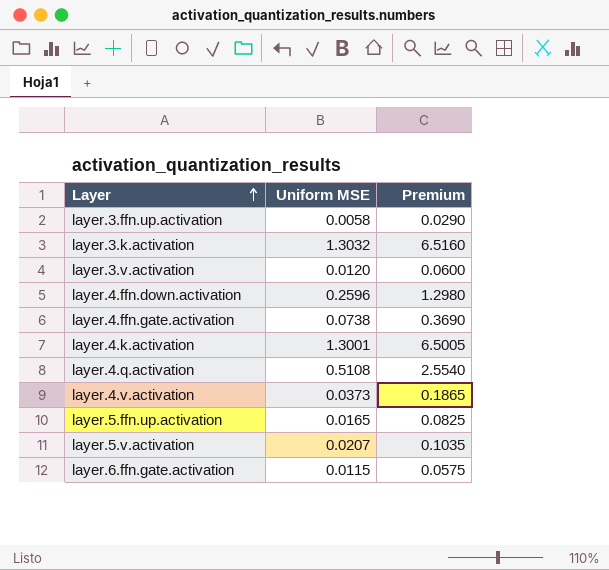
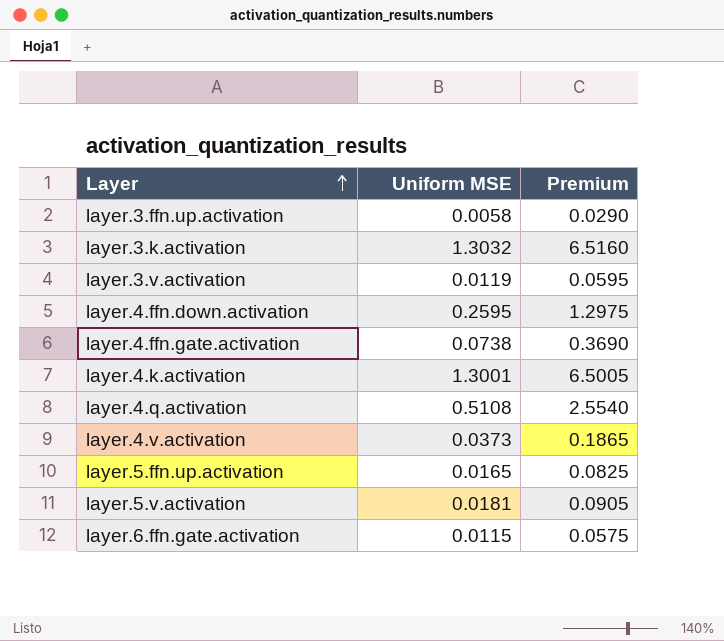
layer.3.v.activation | Uniform MSE: 0.0120 -> 0.0119
layer.3.v.activation | Premium: 0.0600 -> 0.0595
layer.4.ffn.down.activation | Uniform MSE: 0.2596 -> 0.2595
layer.4.ffn.down.activation | Premium: 1.2980 -> 1.2975
layer.5.v.activation | Uniform MSE: 0.0207 -> 0.0181
layer.5.v.activation | Premium: 0.1035 -> 0.0905

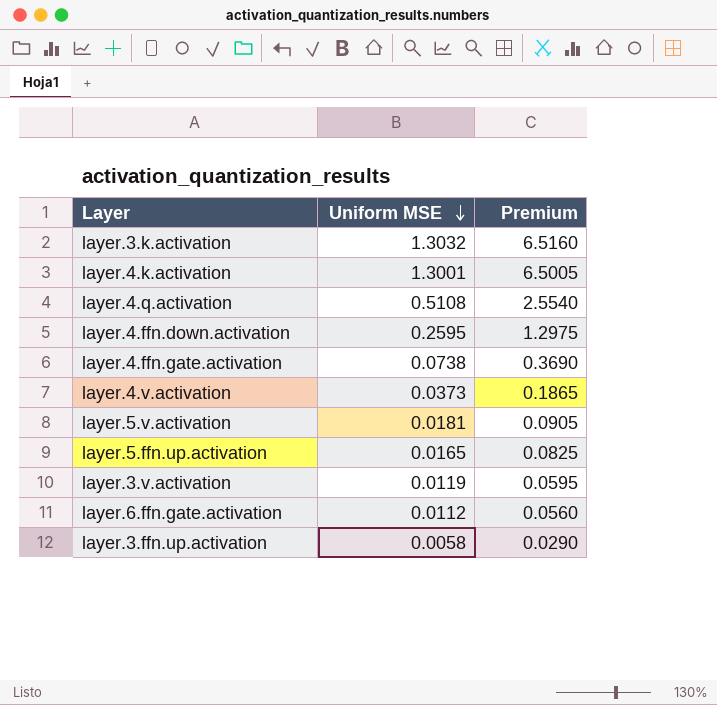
row order: Layer ascending -> Uniform MSE descending
layer.6.ffn.gate.activation | Uniform MSE: 0.0115 -> 0.0112
layer.6.ffn.gate.activation | Premium: 0.0575 -> 0.0560

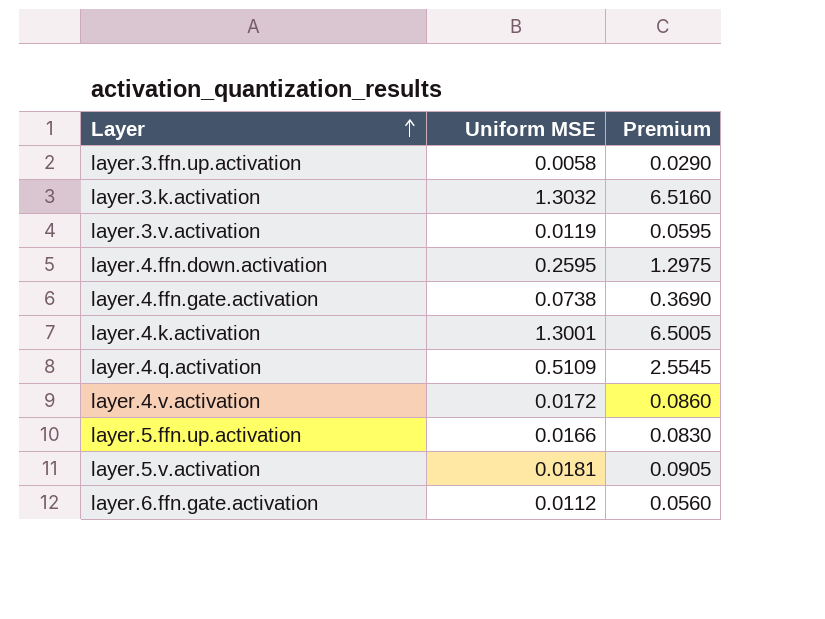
row order: Uniform MSE descending -> Layer ascending
layer.4.q.activation | Uniform MSE: 0.5108 -> 0.5109
layer.4.q.activation | Premium: 2.5540 -> 2.5545
layer.4.v.activation | Uniform MSE: 0.0373 -> 0.0172
layer.4.v.activation | Premium: 0.1865 -> 0.0860
layer.5.ffn.up.activation | Uniform MSE: 0.0165 -> 0.0166
layer.5.ffn.up.activation | Premium: 0.0825 -> 0.0830

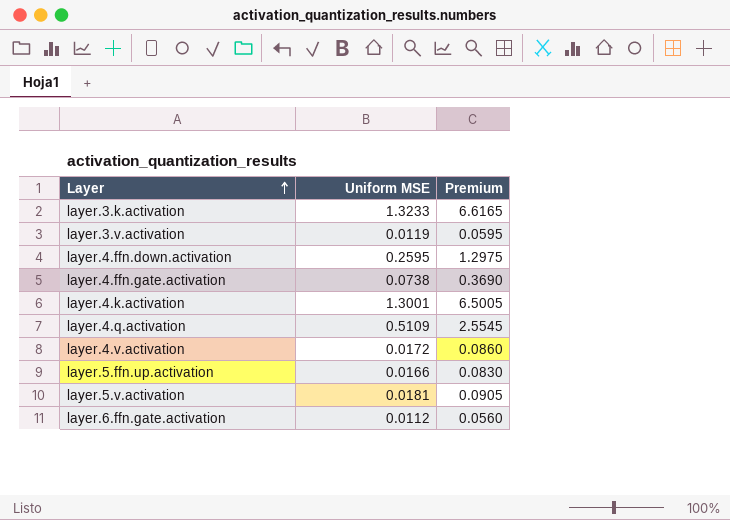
row layer.3.ffn.up.activation: 0.0058 | 0.0290 -> none
layer.3.k.activation | Uniform MSE: 1.3032 -> 1.3233
layer.3.k.activation | Premium: 6.5160 -> 6.6165

